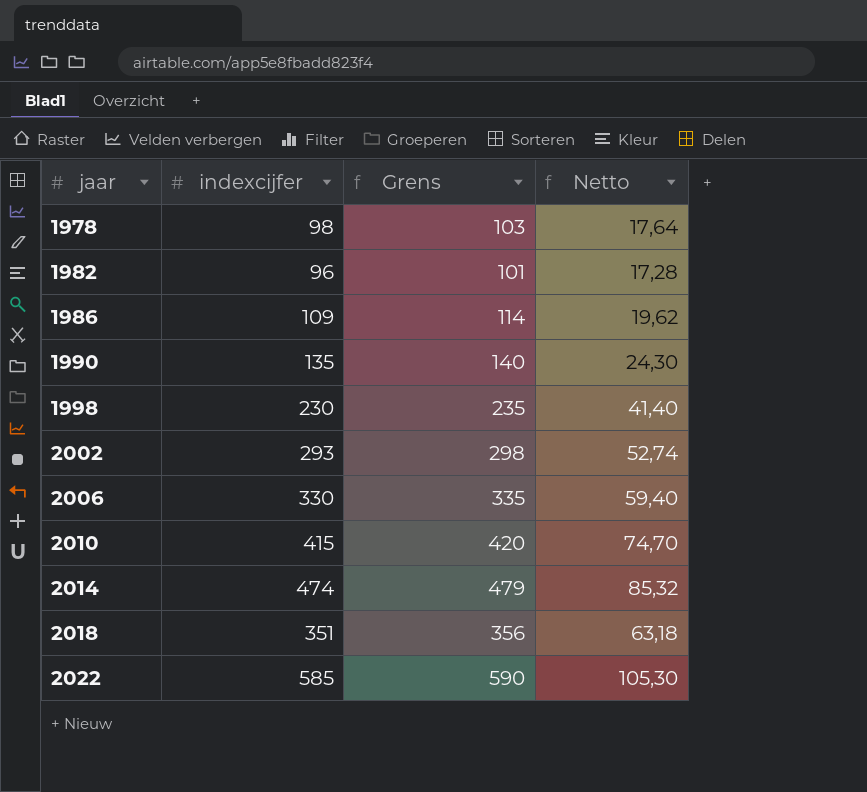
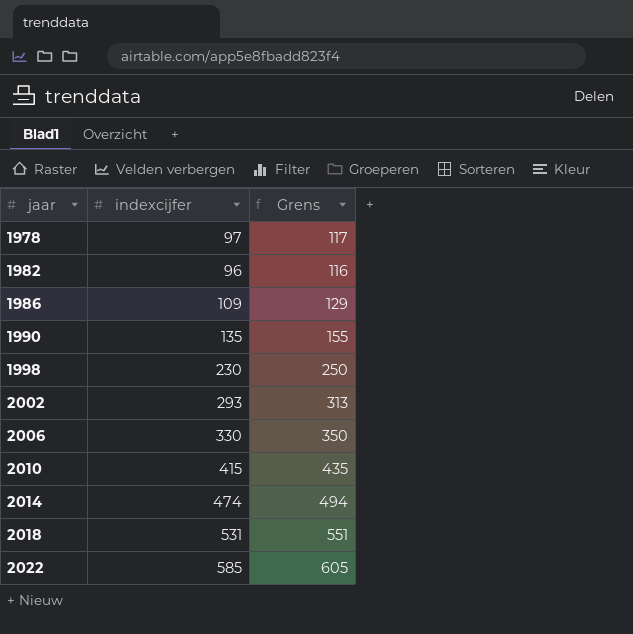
column Netto | formula: [indexcijfer] * 0,18 -> none
column Grens | formula: [indexcijfer] + 5 -> [indexcijfer] + 20
1978 | indexcijfer: 98 -> 97
2018 | indexcijfer: 351 -> 531

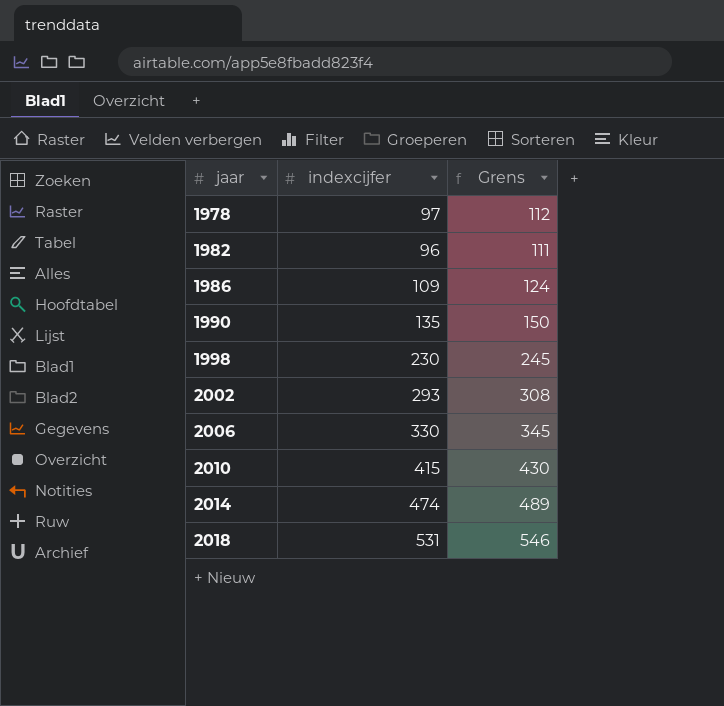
column Grens | formula: [indexcijfer] + 20 -> [indexcijfer] + 15
row 2022: 585 | 605 -> none

